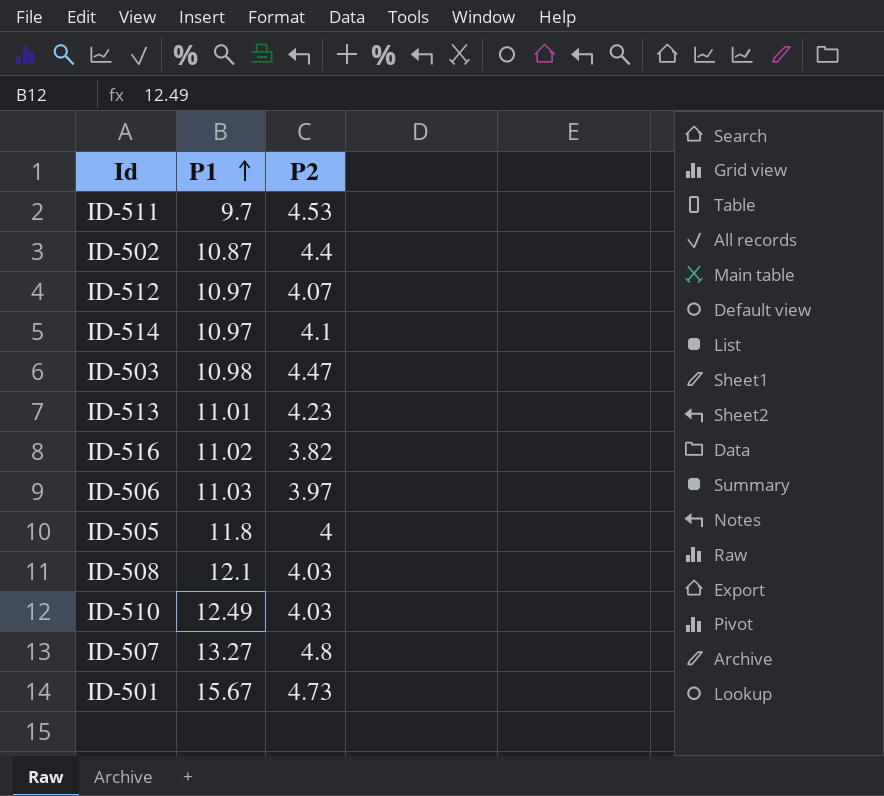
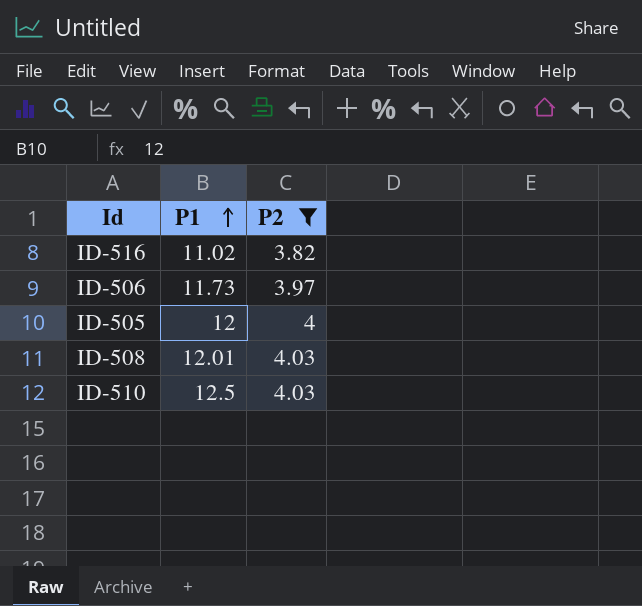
filter: none -> P2 <= 4.03
ID-506 | P1: 11.03 -> 11.73
ID-505 | P1: 11.8 -> 12
ID-508 | P1: 12.1 -> 12.01
ID-510 | P1: 12.49 -> 12.5

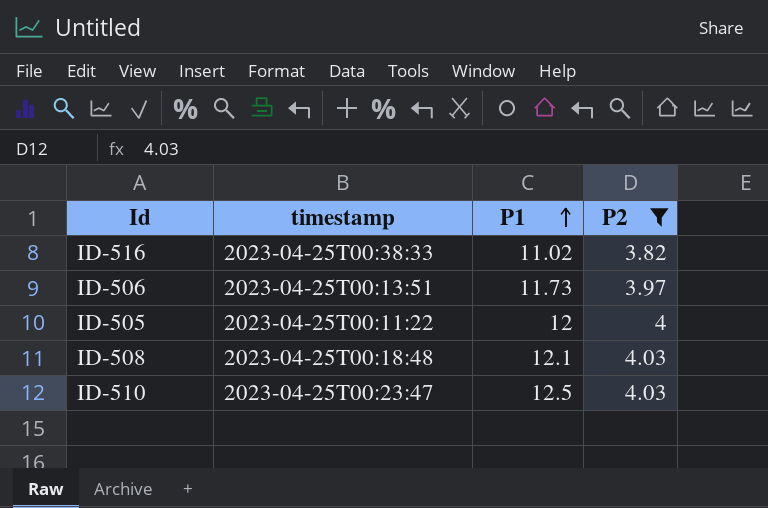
column timestamp | position: none -> 2
ID-508 | P1: 12.01 -> 12.1

